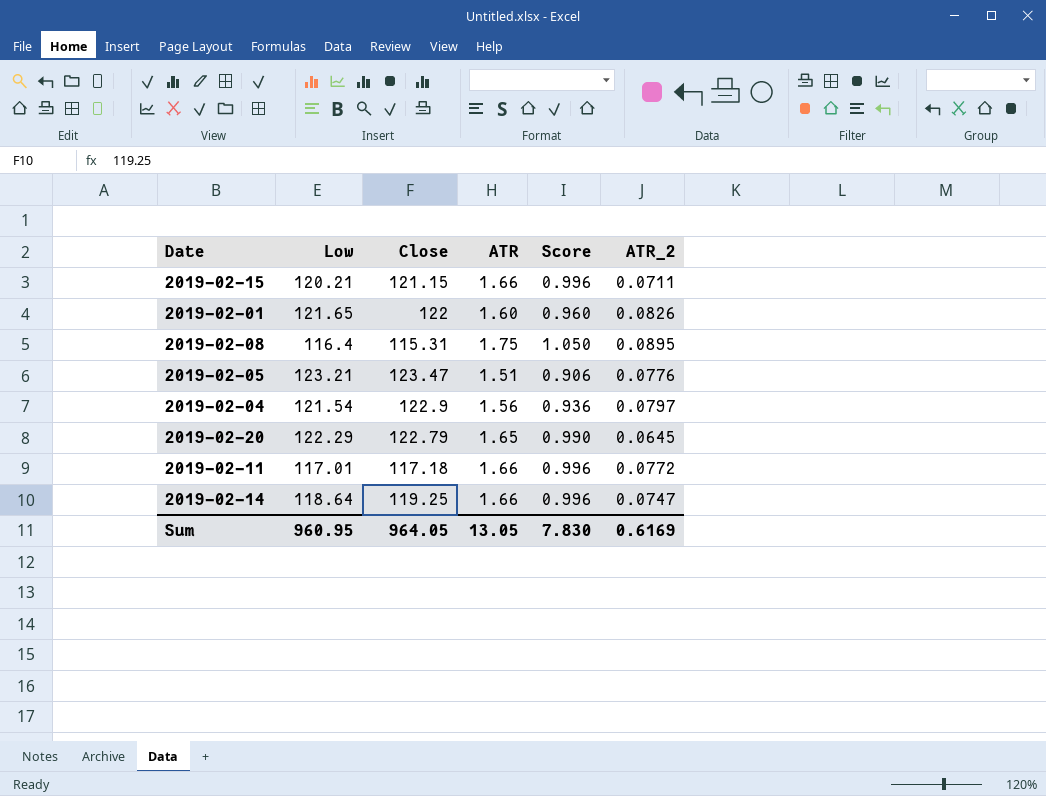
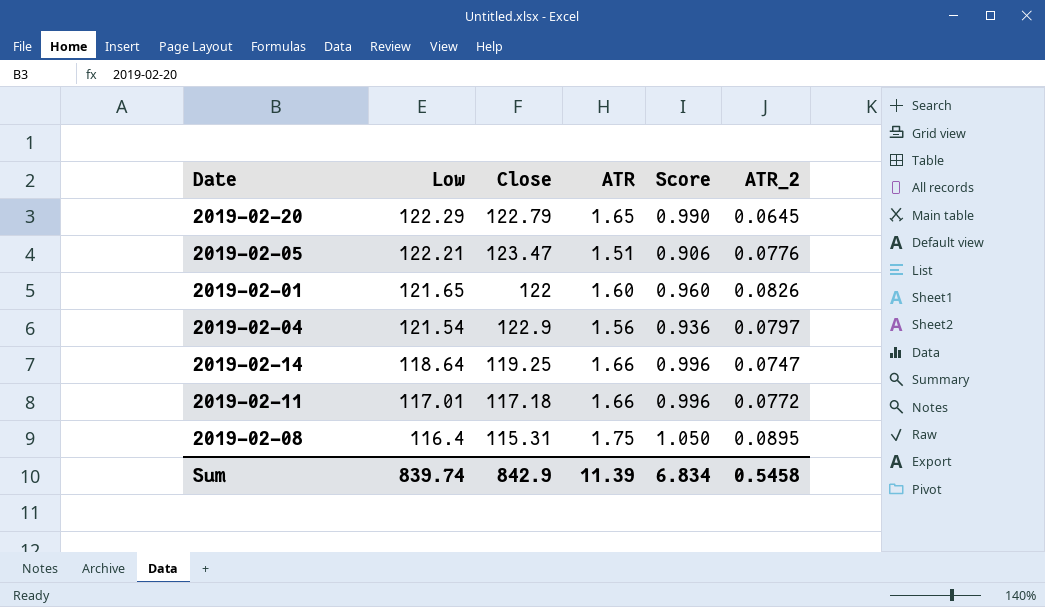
row order: none -> Low descending
row 2019-02-15: 120.21 | 121.15 | 1.66 | 0.996 | 0.0711 -> none
2019-02-05 | Low: 123.21 -> 122.21
Sum | Low: 960.95 -> 839.74
Sum | Close: 964.05 -> 842.9
Sum | ATR: 13.05 -> 11.39
Sum | Score: 7.830 -> 6.834
Sum | ATR_2: 0.6169 -> 0.5458

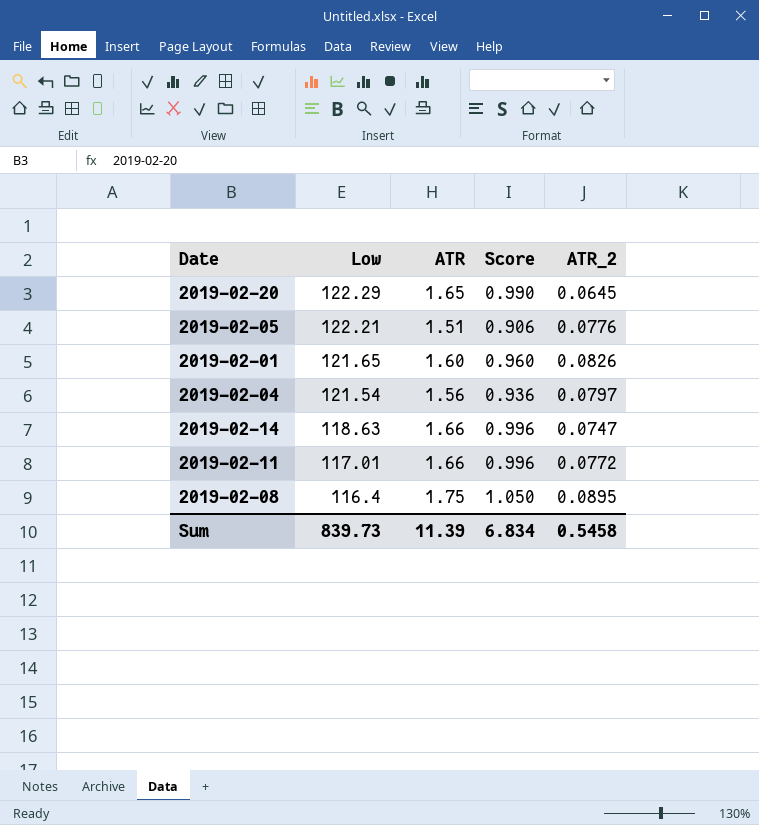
column Close | position: 3 -> none
2019-02-14 | Low: 118.64 -> 118.63
Sum | Low: 839.74 -> 839.73

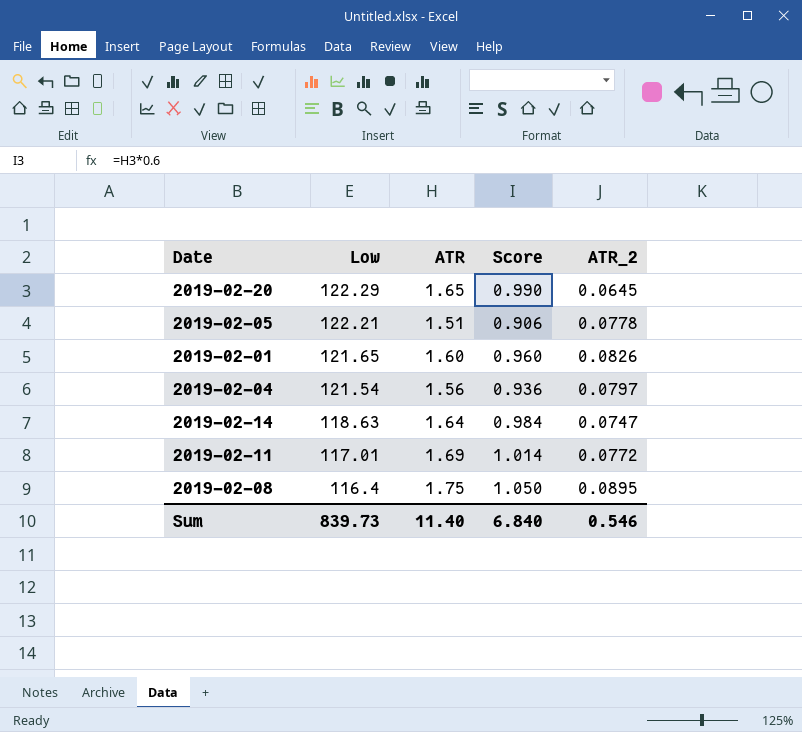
2019-02-05 | ATR_2: 0.0776 -> 0.0778
2019-02-14 | ATR: 1.66 -> 1.64
2019-02-14 | Score: 0.996 -> 0.984
2019-02-11 | ATR: 1.66 -> 1.69
2019-02-11 | Score: 0.996 -> 1.014
Sum | ATR: 11.39 -> 11.40
Sum | Score: 6.834 -> 6.840
Sum | ATR_2: 0.5458 -> 0.546

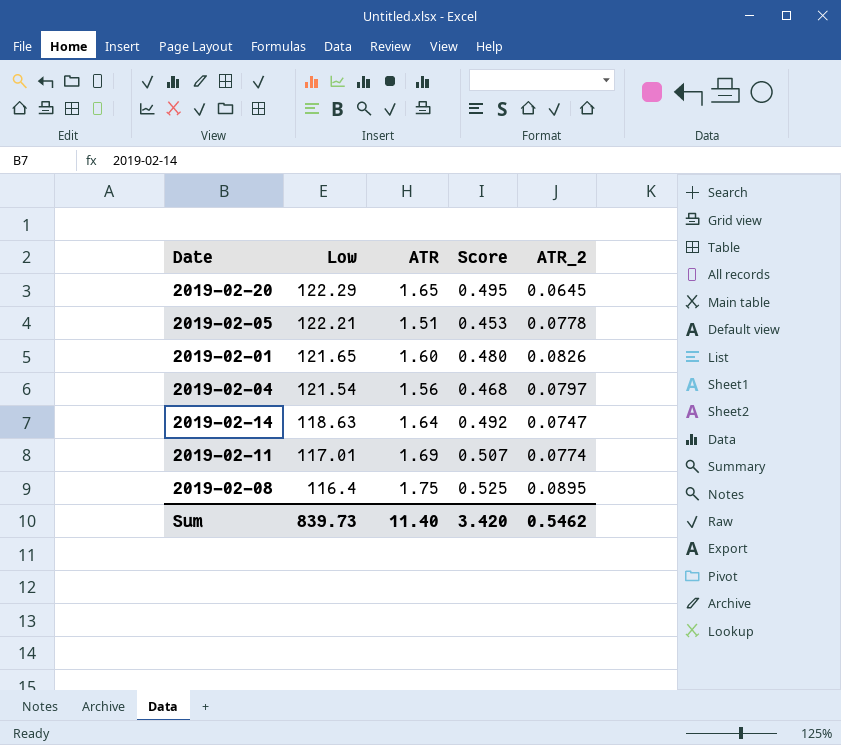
column Score | formula: [ATR] * 0.6 -> [ATR] * 0.3
2019-02-11 | ATR_2: 0.0772 -> 0.0774
Sum | Score: 6.840 -> 3.420
Sum | ATR_2: 0.546 -> 0.5462

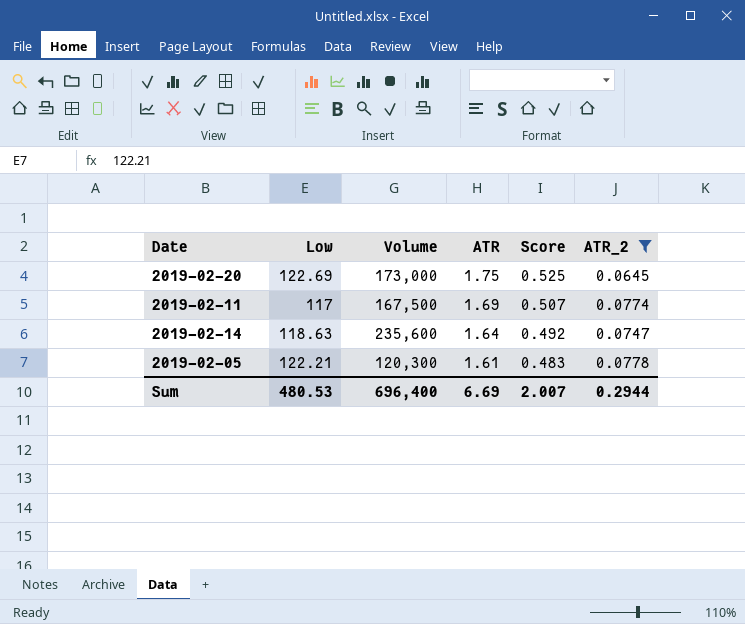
filter: none -> ATR_2 <= 0.0778
row order: Low descending -> ATR descending
column Volume | position: none -> 3
2019-02-20 | Low: 122.29 -> 122.69
2019-02-20 | ATR: 1.65 -> 1.75
2019-02-20 | Score: 0.495 -> 0.525
2019-02-11 | Low: 117.01 -> 117
2019-02-05 | ATR: 1.51 -> 1.61
2019-02-05 | Score: 0.453 -> 0.483
Sum | Low: 839.73 -> 480.53
Sum | ATR: 11.40 -> 6.69
Sum | Score: 3.420 -> 2.007
Sum | ATR_2: 0.5462 -> 0.2944

